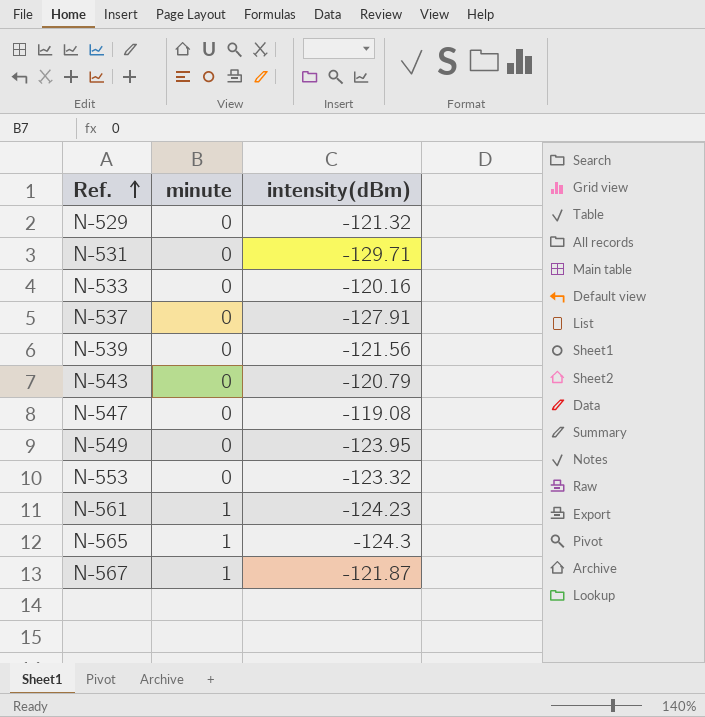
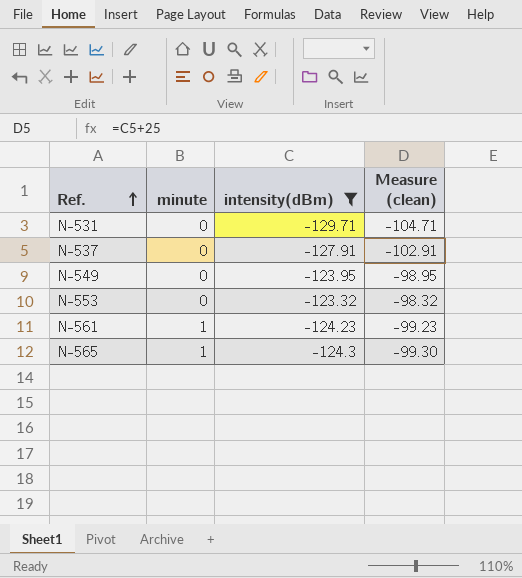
filter: none -> intensity(dBm) <= -123.32
column Measure (clean) | formula: none -> [intensity(dBm)] + 25

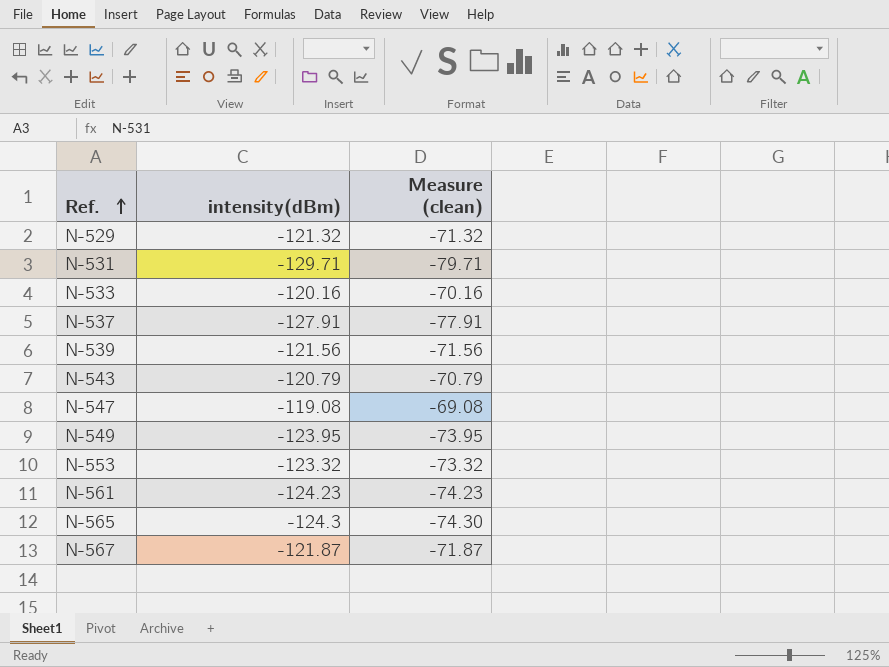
filter: intensity(dBm) <= -123.32 -> none
column minute | position: 2 -> none
column Measure (clean) | formula: [intensity(dBm)] + 25 -> [intensity(dBm)] + 50

